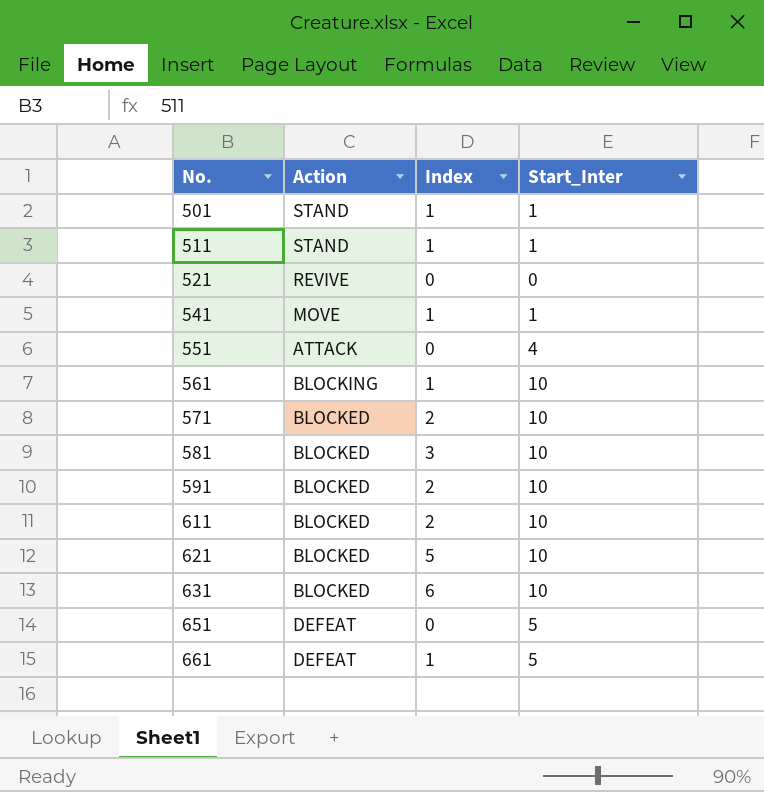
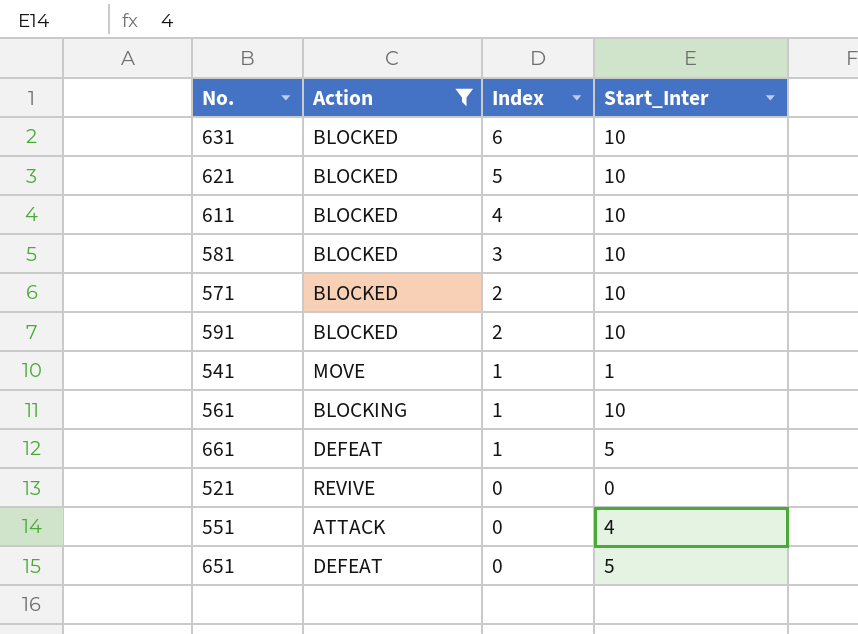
filter: none -> Action != STAND
row order: No. ascending -> Index descending
611 | Index: 2 -> 4

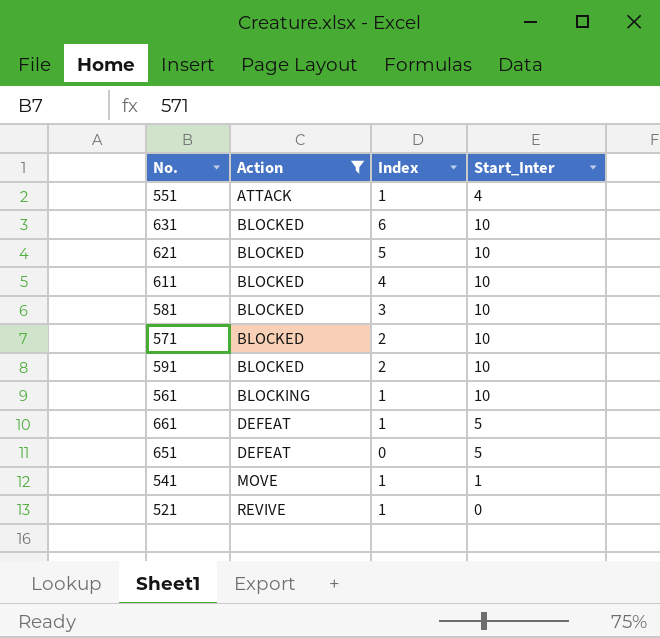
row order: Index descending -> Action ascending
551 | Index: 0 -> 1
521 | Index: 0 -> 1

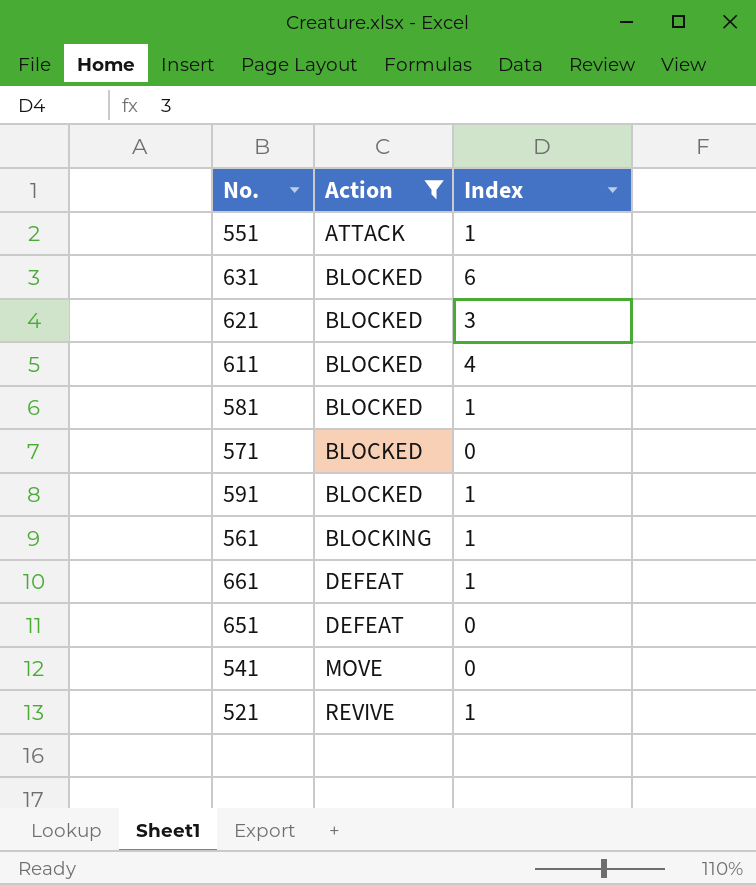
column Start_Inter | position: 4 -> none
621 | Index: 5 -> 3
581 | Index: 3 -> 1
571 | Index: 2 -> 0
591 | Index: 2 -> 1
541 | Index: 1 -> 0

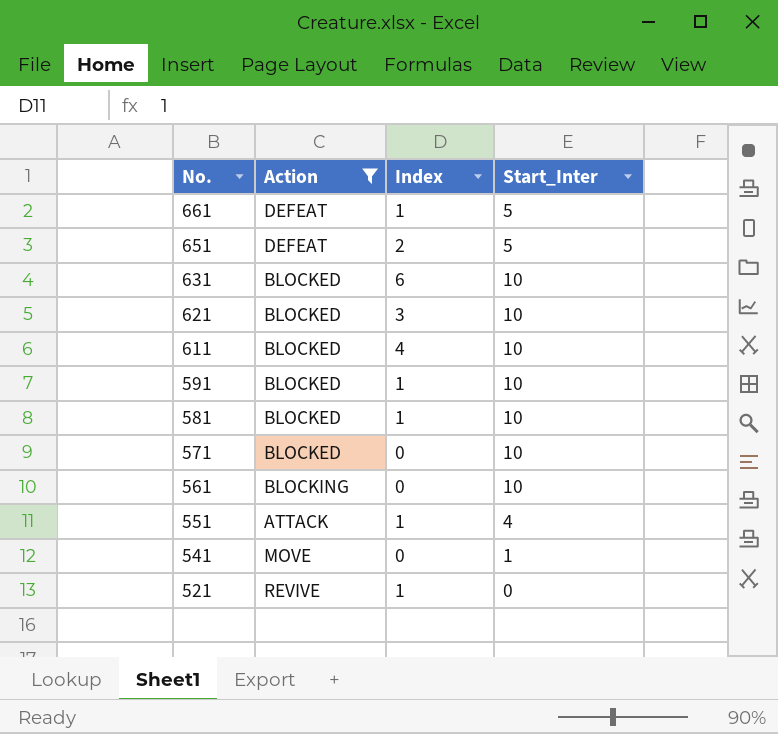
row order: Action ascending -> No. descending
column Start_Inter | position: none -> 4
651 | Index: 0 -> 2
561 | Index: 1 -> 0

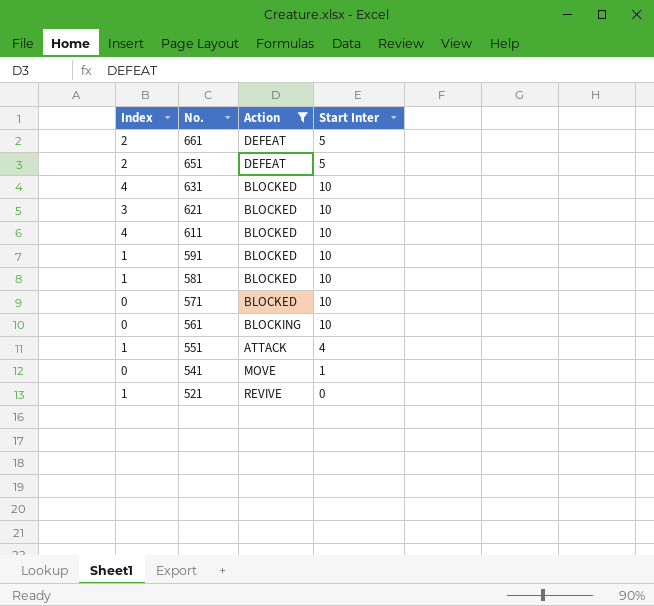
column Index | position: 3 -> 1
column name: Start_Inter -> Start Inter
661 | Index: 1 -> 2
631 | Index: 6 -> 4

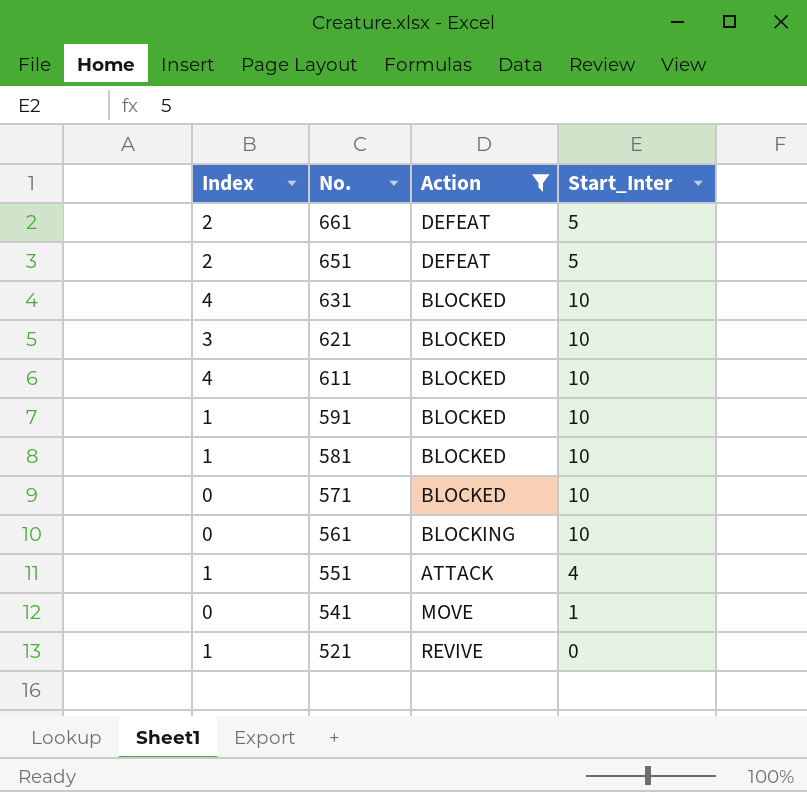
column name: Start Inter -> Start_Inter

